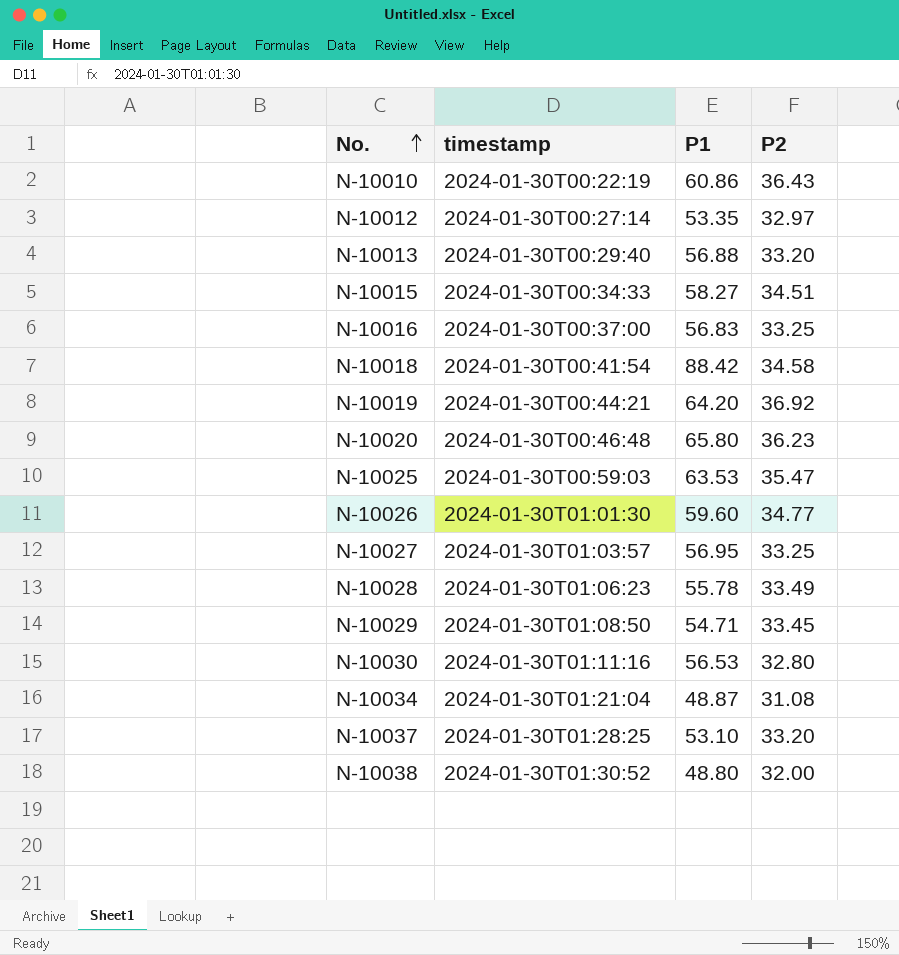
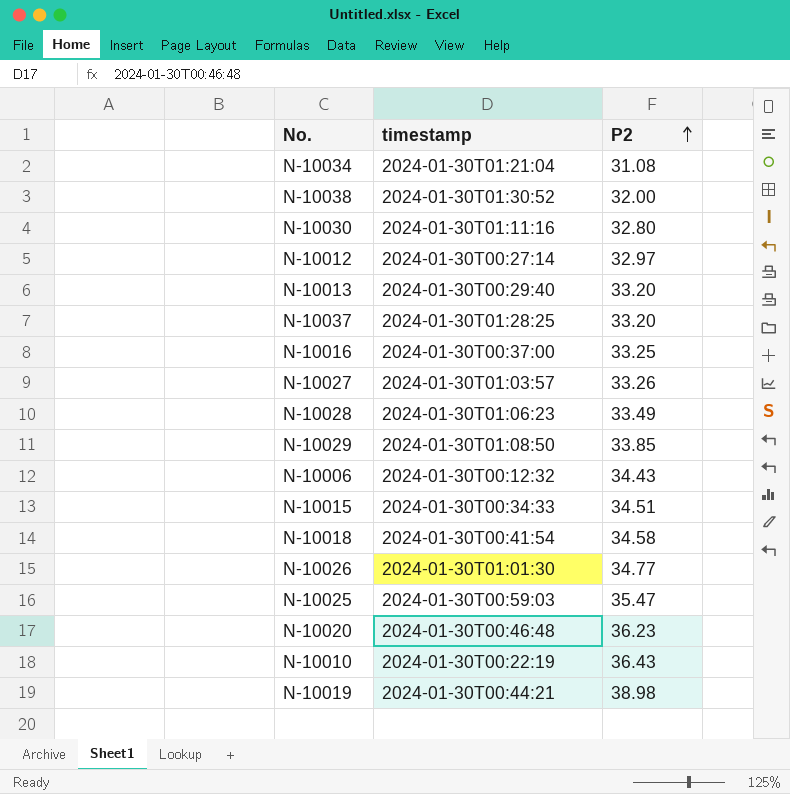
row order: No. ascending -> P2 ascending
column P1 | position: 3 -> none
N-10027 | P2: 33.25 -> 33.26
N-10029 | P2: 33.45 -> 33.85
row N-10006: none -> 2024-01-30T00:12:32 | 34.43
N-10019 | P2: 36.92 -> 38.98

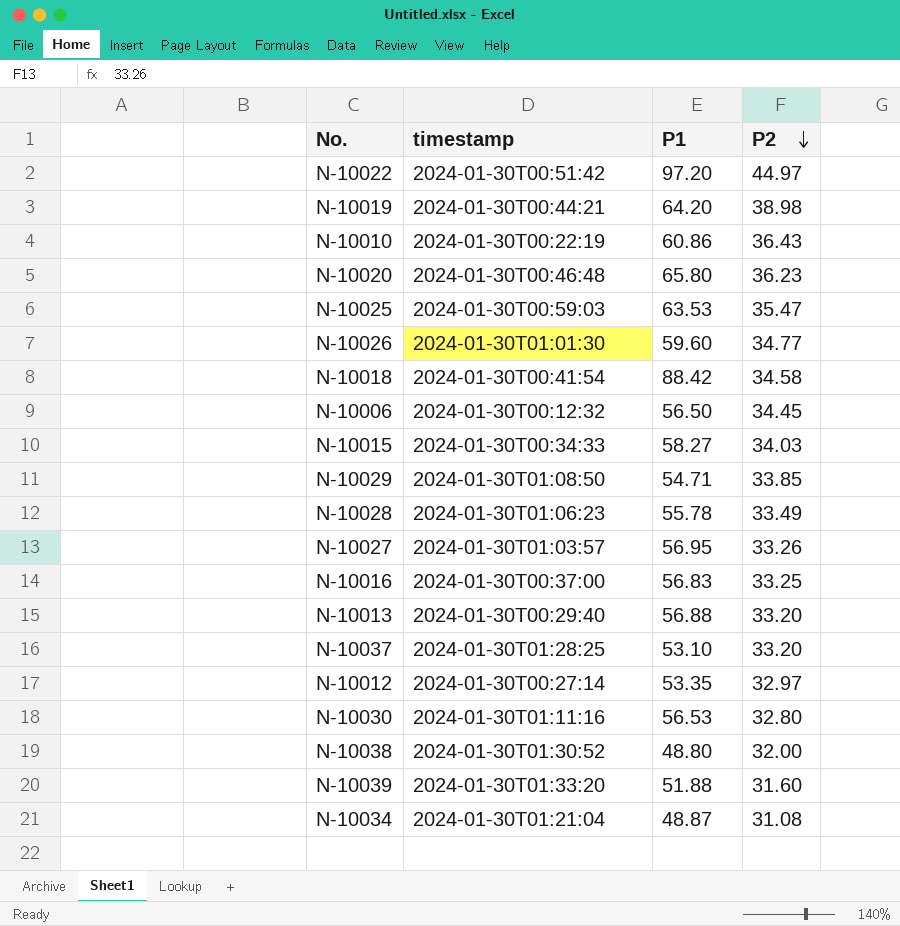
row order: P2 ascending -> P2 descending
column P1 | position: none -> 3
row N-10022: none -> 2024-01-30T00:51:42 | 97.20 | 44.97
N-10006 | P2: 34.43 -> 34.45
N-10015 | P2: 34.51 -> 34.03
row N-10039: none -> 2024-01-30T01:33:20 | 51.88 | 31.60

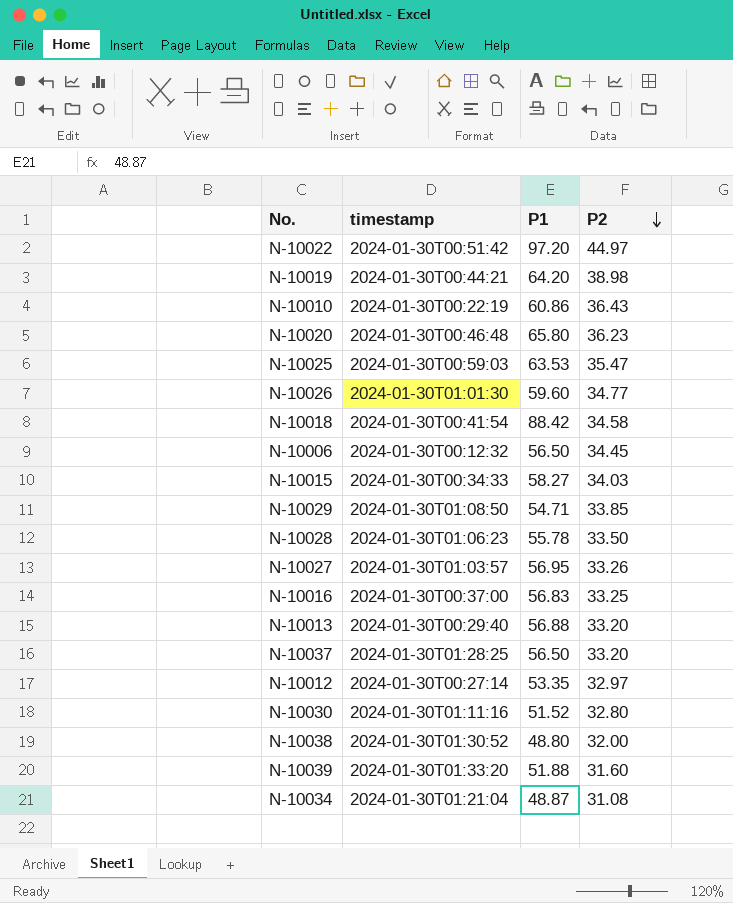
N-10028 | P2: 33.49 -> 33.50
N-10037 | P1: 53.10 -> 56.50
N-10030 | P1: 56.53 -> 51.52

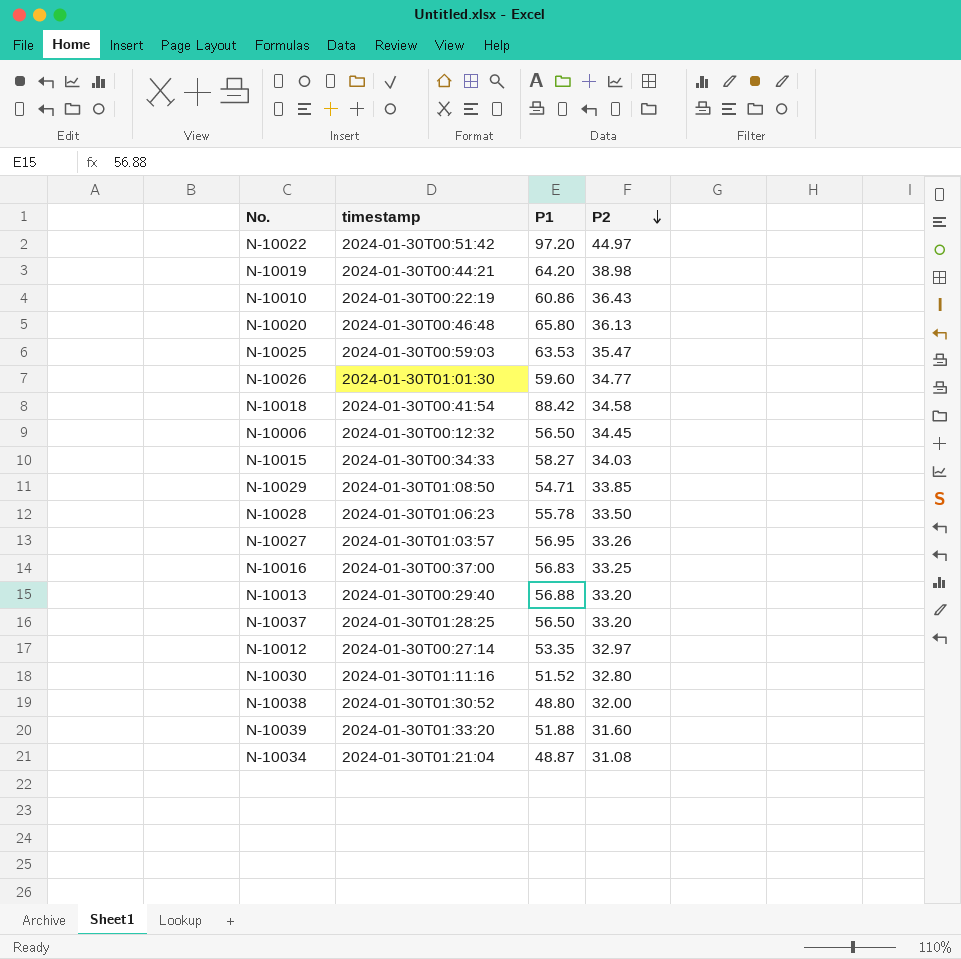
N-10020 | P2: 36.23 -> 36.13

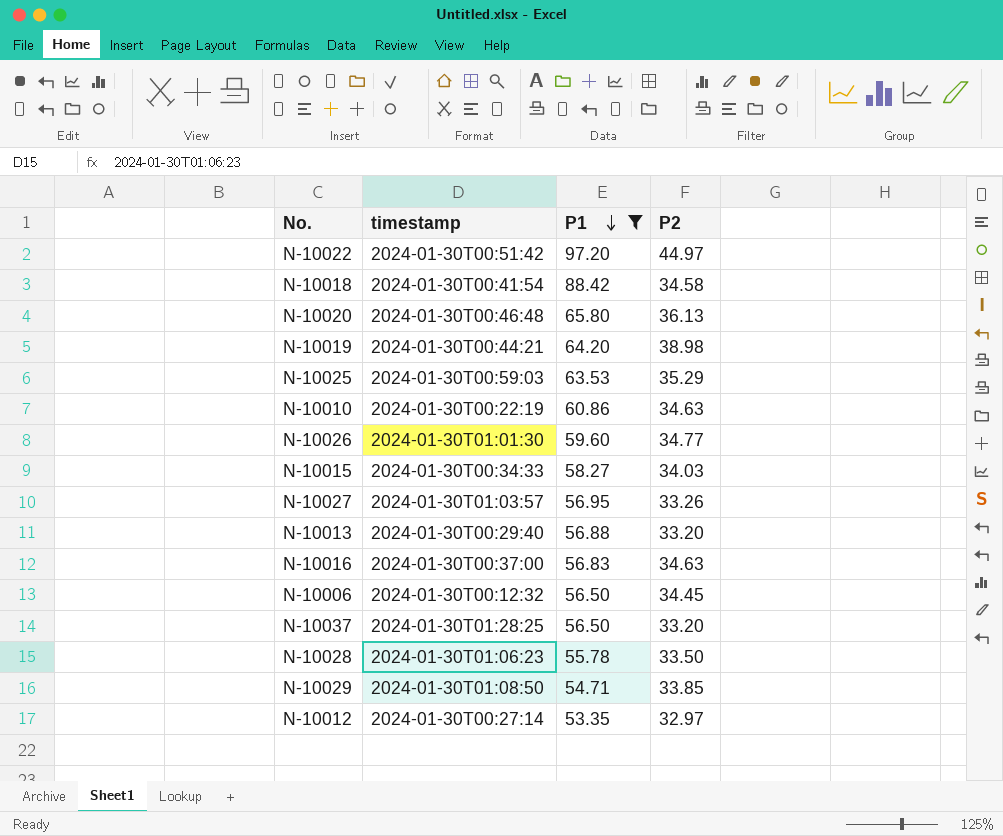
filter: none -> P1 >= 53.35
row order: P2 descending -> P1 descending
N-10025 | P2: 35.47 -> 35.29
N-10010 | P2: 36.43 -> 34.63
N-10016 | P2: 33.25 -> 34.63

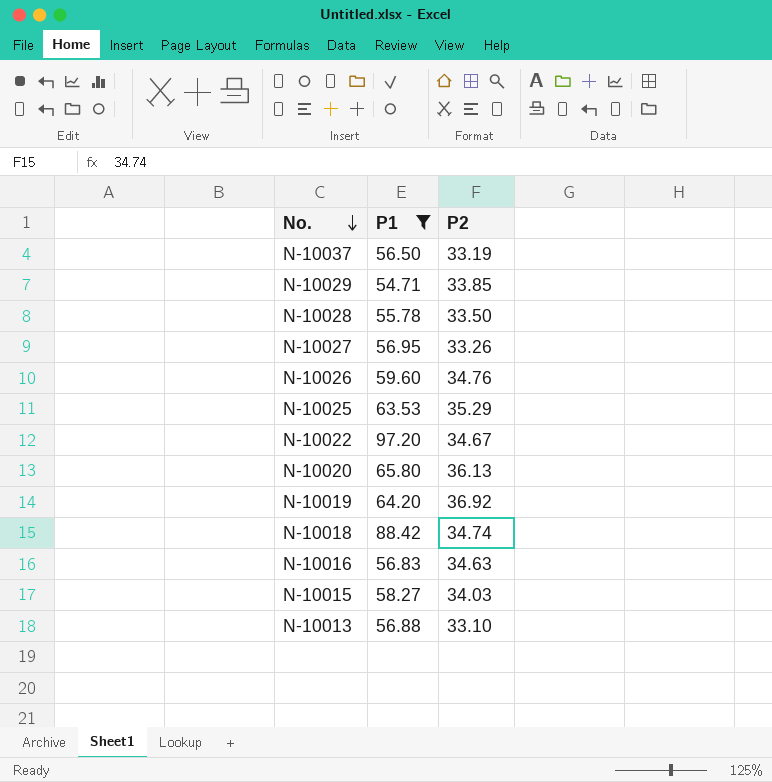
row order: P1 descending -> No. descending
column timestamp | position: 2 -> none
row N-10010: 2024-01-30T00:22:19 | 60.86 | 34.63 -> none
row N-10006: 2024-01-30T00:12:32 | 56.50 | 34.45 -> none
row N-10012: 2024-01-30T00:27:14 | 53.35 | 32.97 -> none
N-10037 | P2: 33.20 -> 33.19
N-10026 | P2: 34.77 -> 34.76
N-10022 | P2: 44.97 -> 34.67
N-10019 | P2: 38.98 -> 36.92
N-10018 | P2: 34.58 -> 34.74
N-10013 | P2: 33.20 -> 33.10

